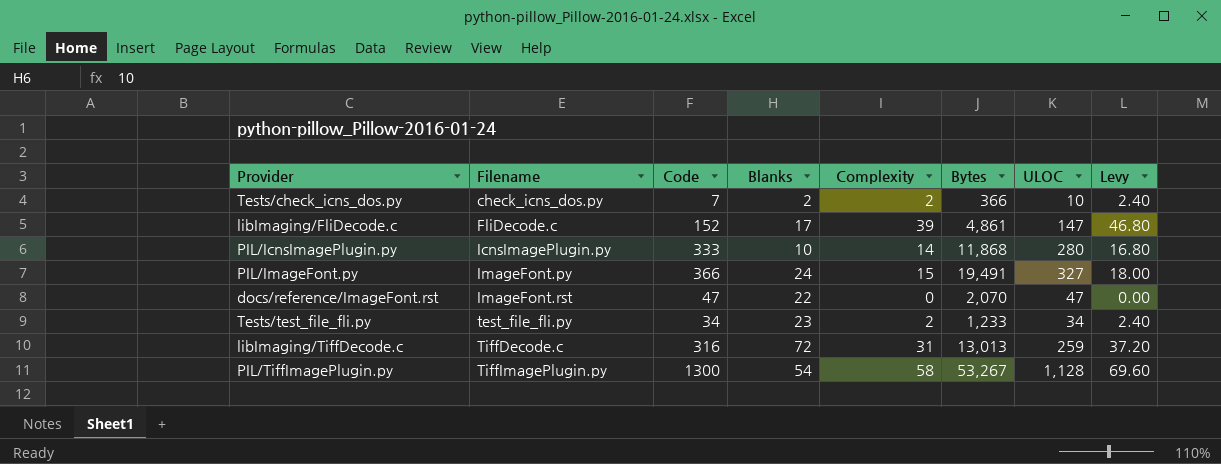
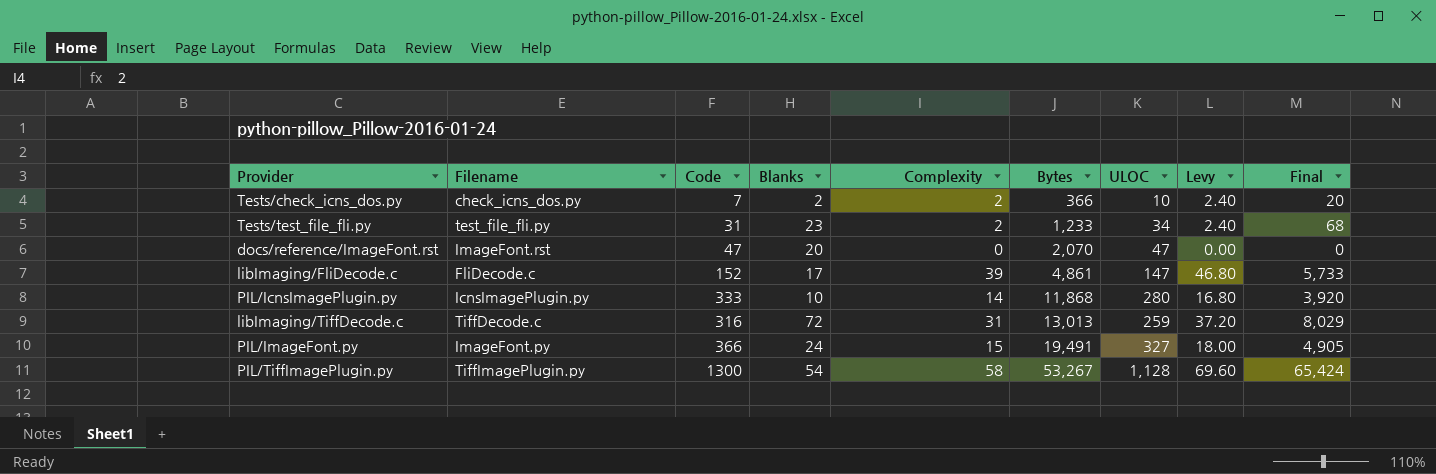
row order: Filename ascending -> Bytes ascending
column Final | formula: none -> [Complexity] * [ULOC]
Tests/test_file_fli.py | Code: 34 -> 31
docs/reference/ImageFont.rst | Blanks: 22 -> 20

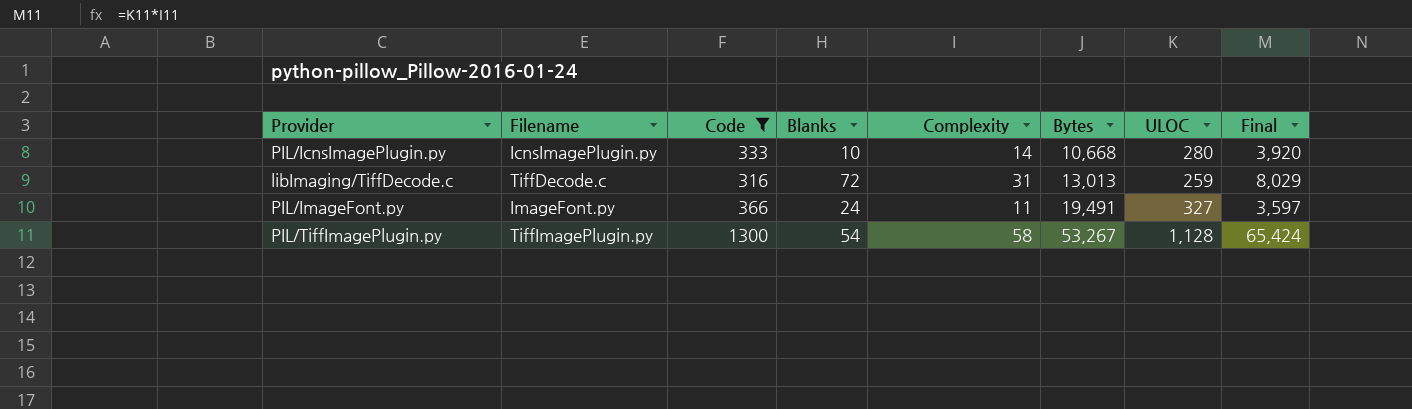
filter: none -> Code >= 316
column Levy | formula: [Complexity] * 1.2 -> none
PIL/IcnsImagePlugin.py | Bytes: 11,868 -> 10,668
PIL/ImageFont.py | Complexity: 15 -> 11
PIL/ImageFont.py | Final: 4,905 -> 3,597

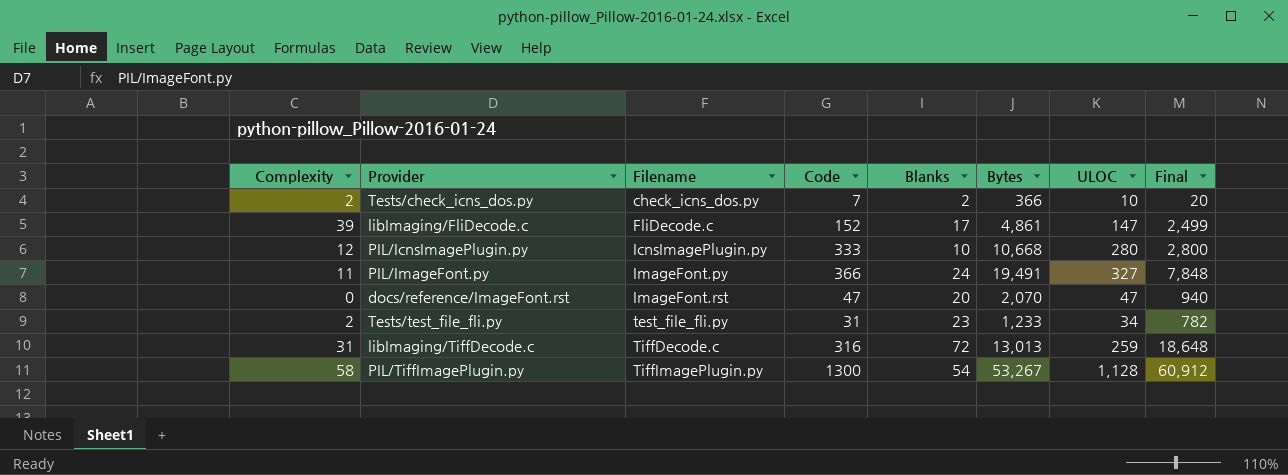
filter: Code >= 316 -> none
row order: Bytes ascending -> Filename ascending
column Complexity | position: 5 -> 1
column Final | formula: [Complexity] * [ULOC] -> [Blanks] * [ULOC]
PIL/IcnsImagePlugin.py | Complexity: 14 -> 12

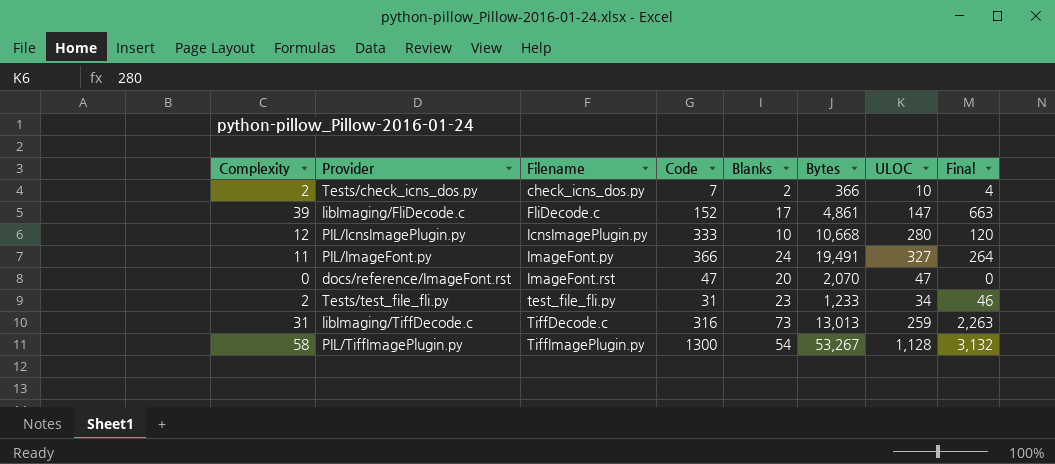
column Final | formula: [Blanks] * [ULOC] -> [Complexity] * [Blanks]
libImaging/TiffDecode.c | Blanks: 72 -> 73

